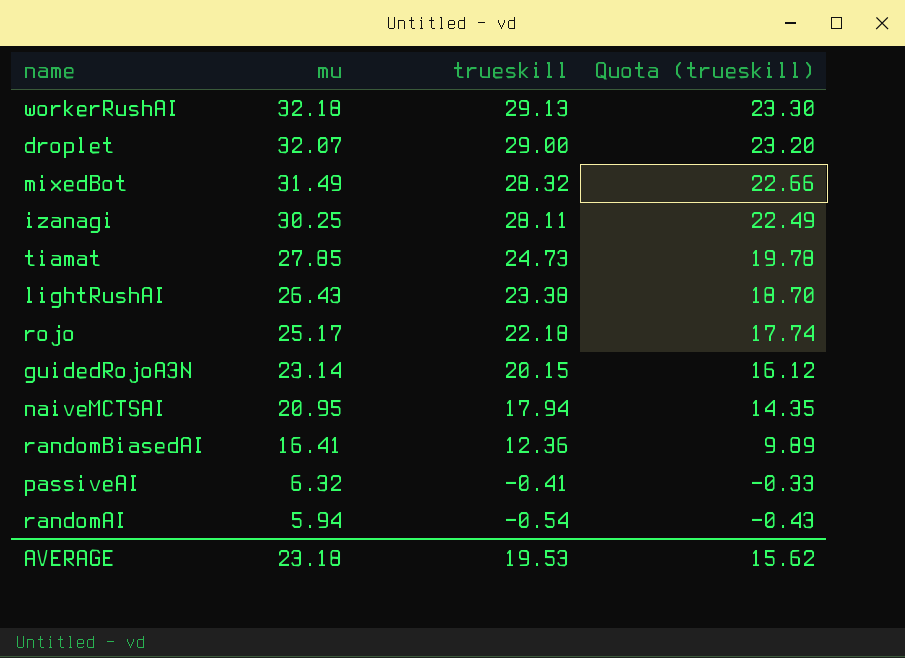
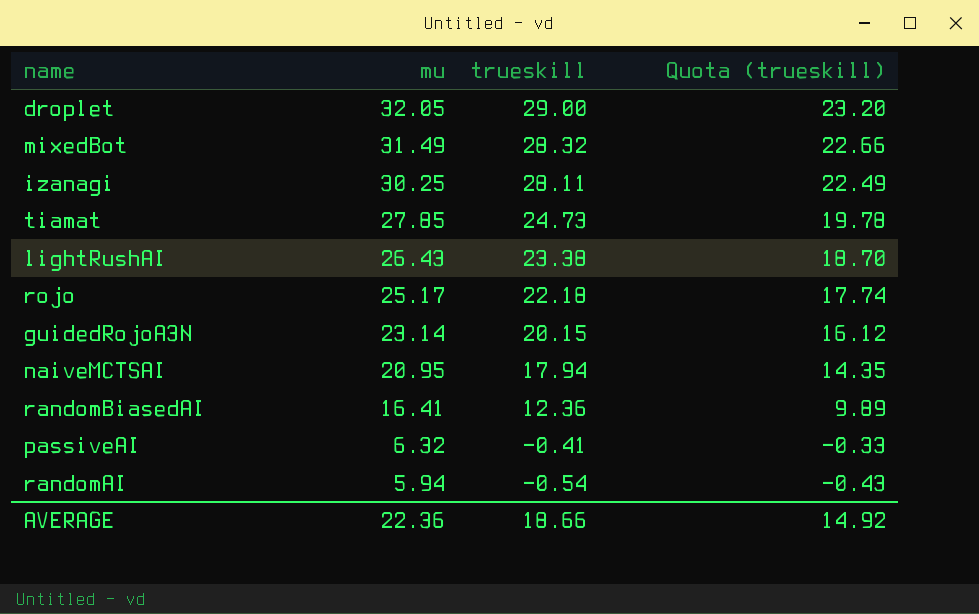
row workerRushAI: 32.18 | 29.13 | 23.30 -> none
droplet | mu: 32.07 -> 32.05
AVERAGE | mu: 23.18 -> 22.36
AVERAGE | trueskill: 19.53 -> 18.66
AVERAGE | Quota (trueskill): 15.62 -> 14.92

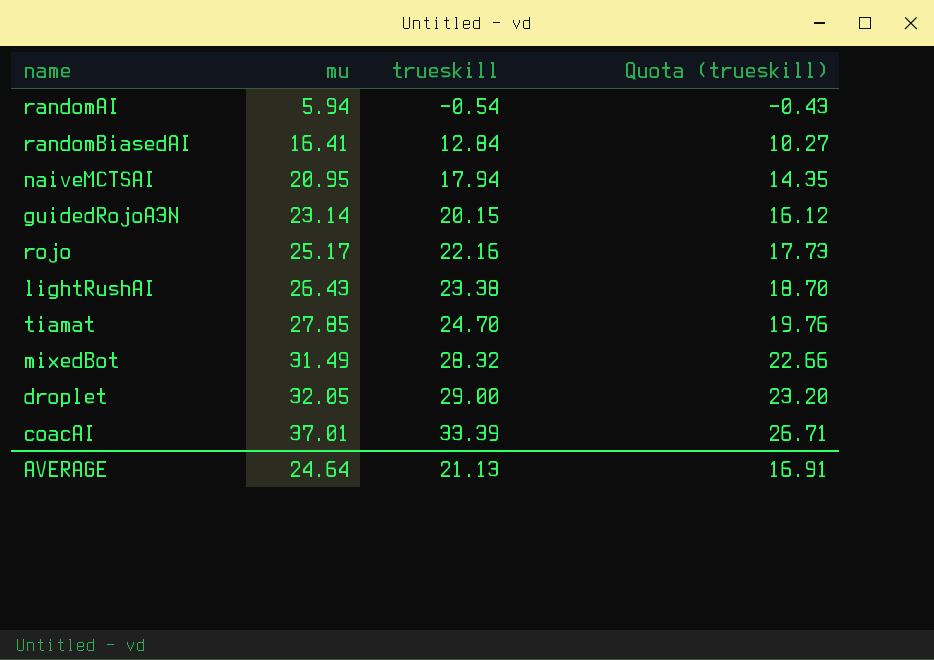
row order: mu descending -> mu ascending
row izanagi: 30.25 | 28.11 | 22.49 -> none
row passiveAI: 6.32 | -0.41 | -0.33 -> none
randomBiasedAI | trueskill: 12.36 -> 12.84
randomBiasedAI | Quota (trueskill): 9.89 -> 10.27
rojo | trueskill: 22.18 -> 22.16
rojo | Quota (trueskill): 17.74 -> 17.73
tiamat | trueskill: 24.73 -> 24.70
tiamat | Quota (trueskill): 19.78 -> 19.76
row coacAI: none -> 37.01 | 33.39 | 26.71
AVERAGE | mu: 22.36 -> 24.64
AVERAGE | trueskill: 18.66 -> 21.13
AVERAGE | Quota (trueskill): 14.92 -> 16.91

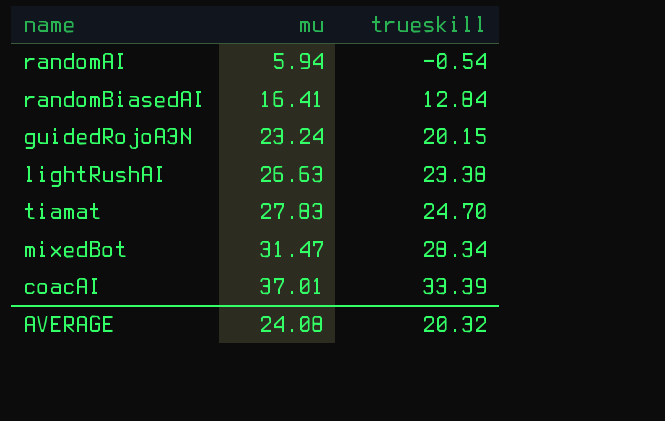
column Quota (trueskill) | formula: [trueskill] * 0.8 -> none
row naiveMCTSAI: 20.95 | 17.94 | 14.35 -> none
row rojo: 25.17 | 22.16 | 17.73 -> none
row droplet: 32.05 | 29.00 | 23.20 -> none
guidedRojoA3N | mu: 23.14 -> 23.24
lightRushAI | mu: 26.43 -> 26.63
tiamat | mu: 27.85 -> 27.83
mixedBot | mu: 31.49 -> 31.47
mixedBot | trueskill: 28.32 -> 28.34
AVERAGE | mu: 24.64 -> 24.08
AVERAGE | trueskill: 21.13 -> 20.32

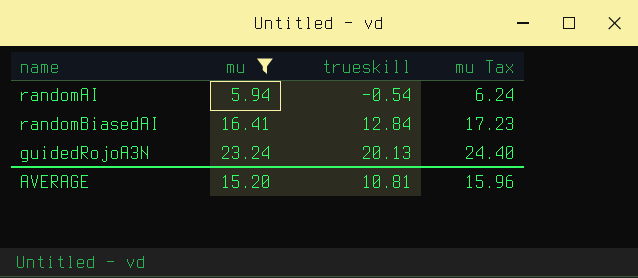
filter: none -> mu <= 23.24
column mu Tax | formula: none -> [mu] * 1.05
guidedRojoA3N | trueskill: 20.15 -> 20.13
AVERAGE | mu: 24.08 -> 15.20
AVERAGE | trueskill: 20.32 -> 10.81

